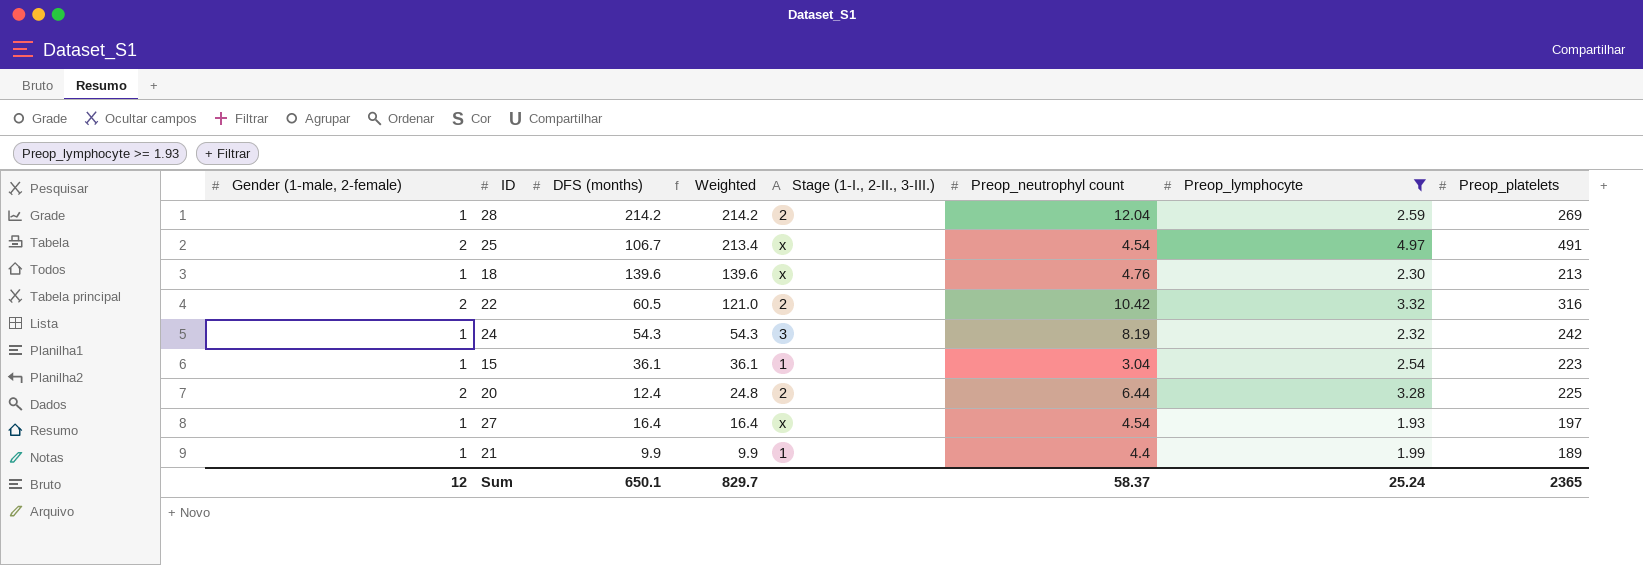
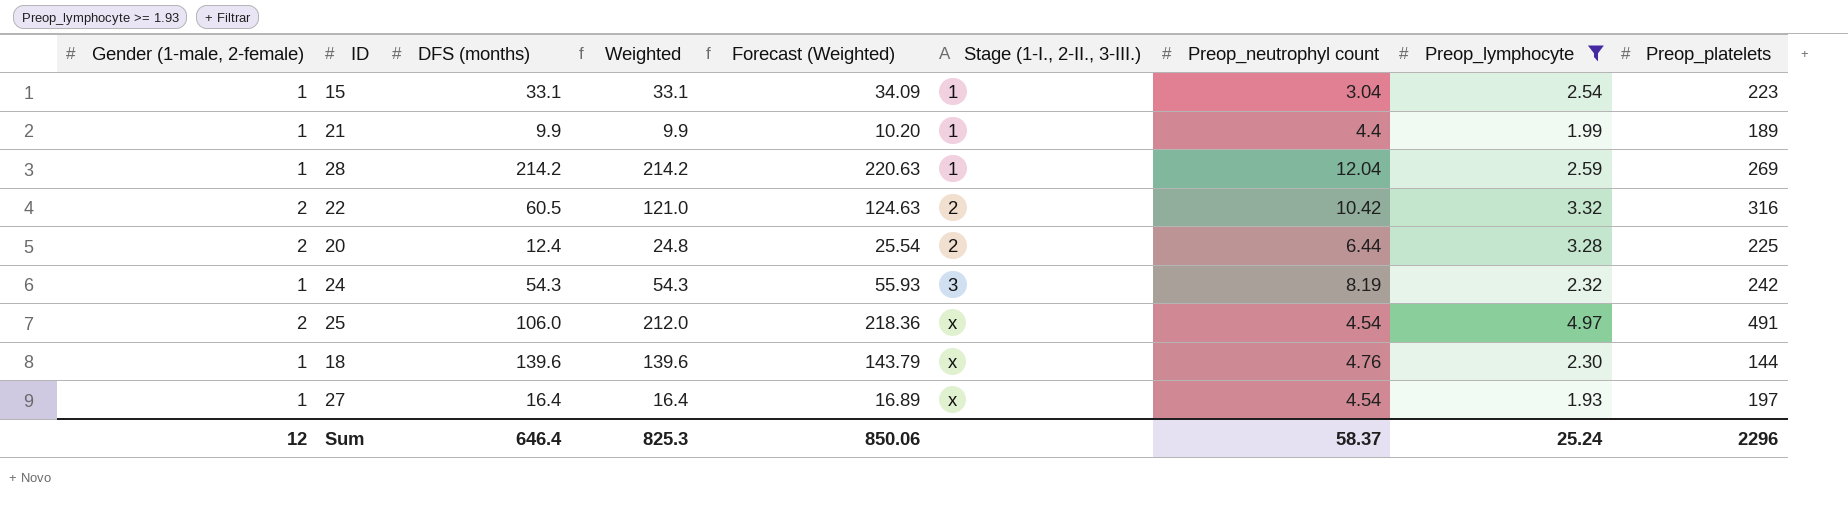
row order: Weighted descending -> Stage (1-I., 2-II., 3-III.) ascending
column Forecast (Weighted) | formula: none -> [Weighted] * 1.03
15 | DFS (months): 36.1 -> 33.1
15 | Weighted: 36.1 -> 33.1
28 | Stage (1-I., 2-II., 3-III.): 2 -> 1
25 | DFS (months): 106.7 -> 106.0
25 | Weighted: 213.4 -> 212.0
18 | Preop_platelets: 213 -> 144
Sum | DFS (months): 650.1 -> 646.4
Sum | Weighted: 829.7 -> 825.3
Sum | Preop_platelets: 2365 -> 2296

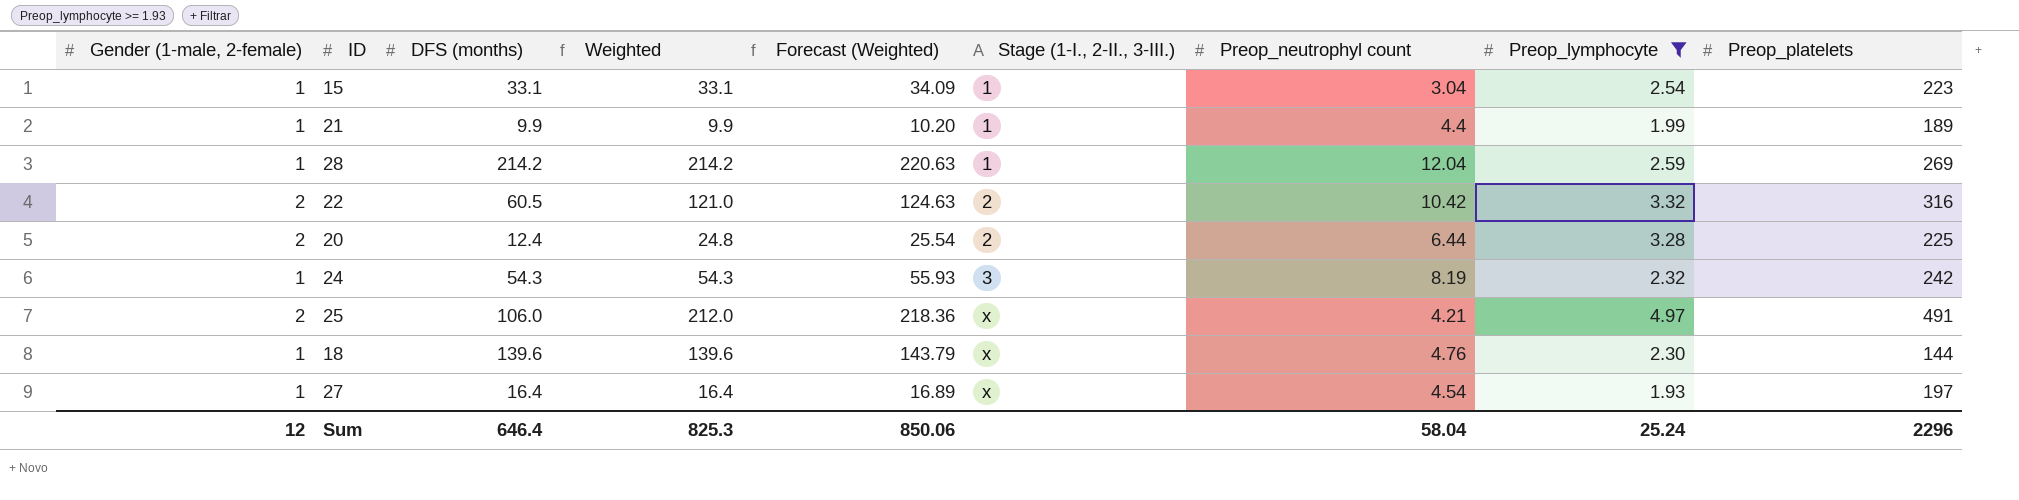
25 | Preop_neutrophyl count: 4.54 -> 4.21
Sum | Preop_neutrophyl count: 58.37 -> 58.04

